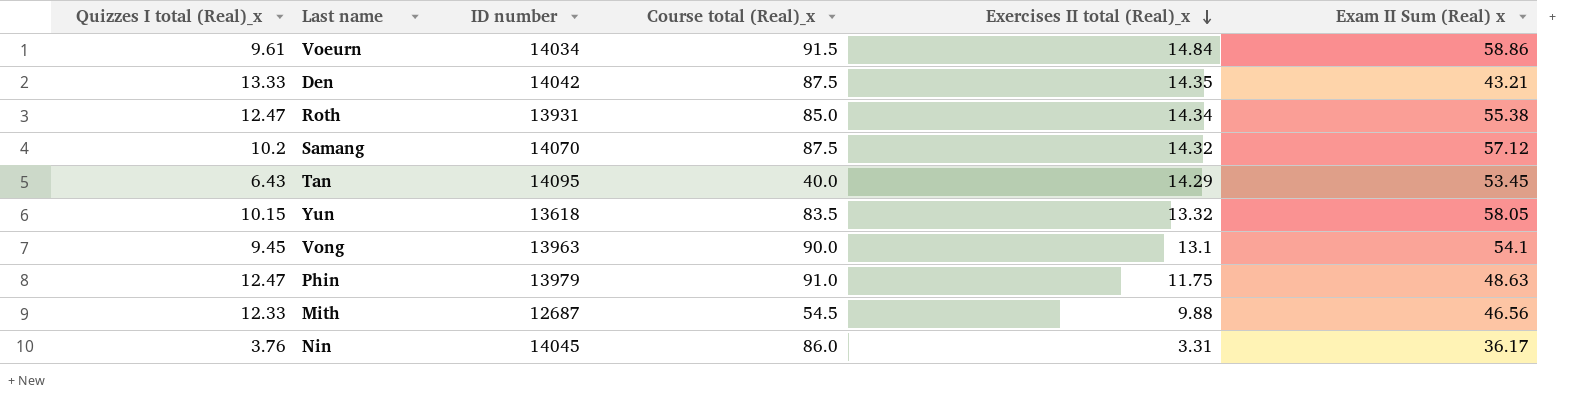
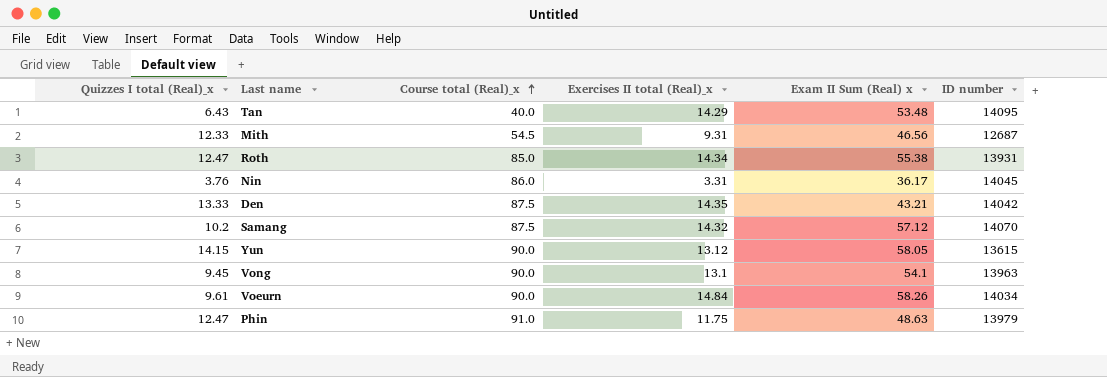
row order: Exercises II total (Real)_x descending -> Course total (Real)_x ascending
column ID number | position: 3 -> 6
Tan | Exam II Sum (Real) x: 53.45 -> 53.48
Mith | Exercises II total (Real)_x: 9.88 -> 9.31
Yun | Quizzes I total (Real)_x: 10.15 -> 14.15
Yun | Course total (Real)_x: 83.5 -> 90.0
Yun | Exercises II total (Real)_x: 13.32 -> 13.12
Yun | ID number: 13618 -> 13615
Voeurn | Course total (Real)_x: 91.5 -> 90.0
Voeurn | Exam II Sum (Real) x: 58.86 -> 58.26

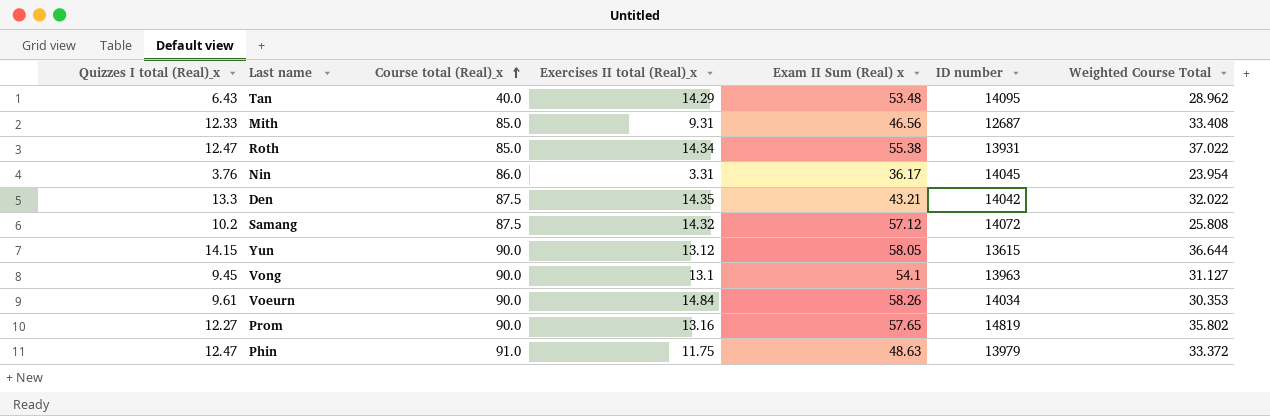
column Weighted Course Total | position: none -> 7
Mith | Course total (Real)_x: 54.5 -> 85.0
Den | Quizzes I total (Real)_x: 13.33 -> 13.3
Samang | ID number: 14070 -> 14072
row Prom: none -> 12.27 | 90.0 | 13.16 | 57.65 | 14819 | 35.802

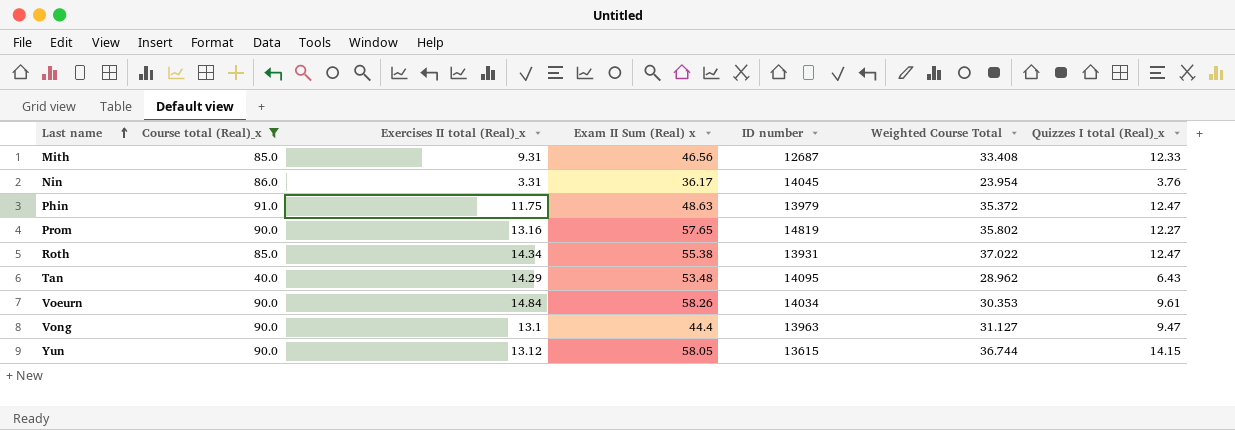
filter: none -> Course total (Real)_x != 87.5
row order: Course total (Real)_x ascending -> Last name ascending
column Quizzes I total (Real)_x | position: 1 -> 7
Phin | Weighted Course Total: 33.372 -> 35.372
Vong | Exam II Sum (Real) x: 54.1 -> 44.4
Vong | Quizzes I total (Real)_x: 9.45 -> 9.47
Yun | Weighted Course Total: 36.644 -> 36.744

